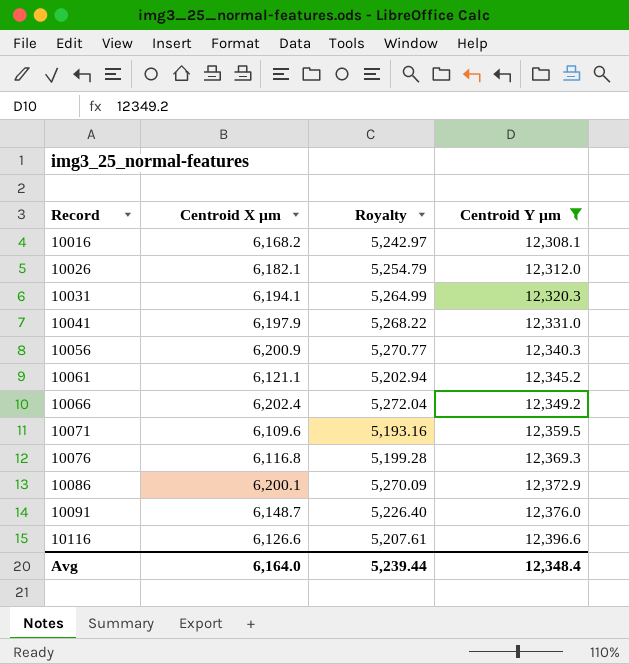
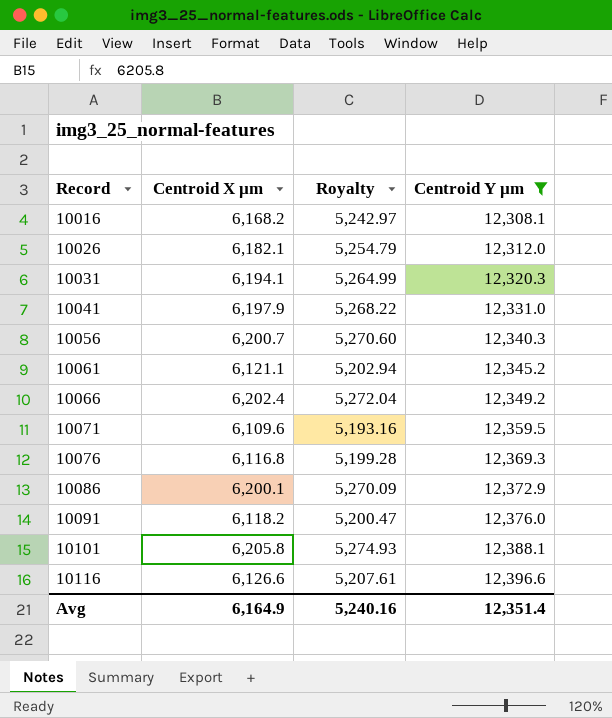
10056 | Centroid X µm: 6,200.9 -> 6,200.7
10056 | Royalty: 5,270.77 -> 5,270.60
10091 | Centroid X µm: 6,148.7 -> 6,118.2
10091 | Royalty: 5,226.40 -> 5,200.47
row 10101: none -> 6,205.8 | 5,274.93 | 12,388.1
Avg | Centroid X µm: 6,164.0 -> 6,164.9
Avg | Royalty: 5,239.44 -> 5,240.16
Avg | Centroid Y µm: 12,348.4 -> 12,351.4

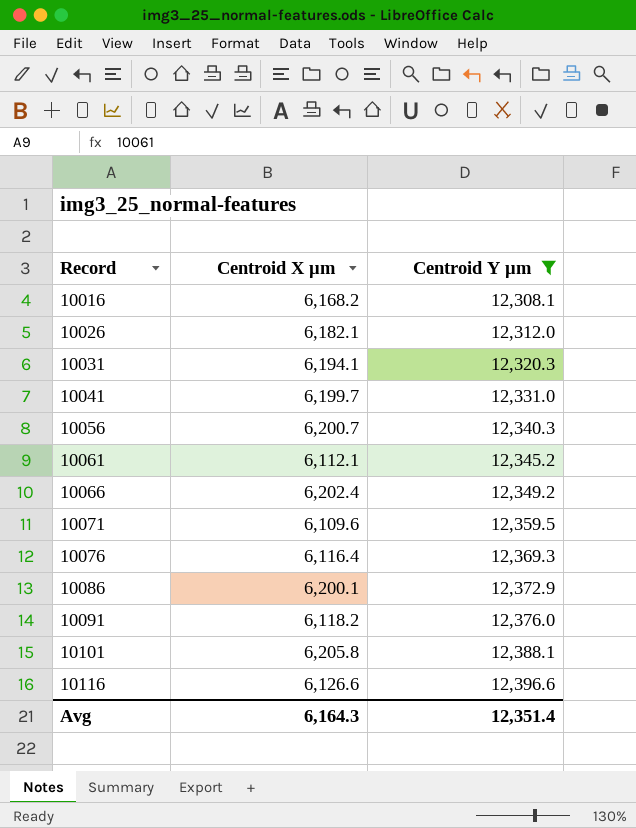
column Royalty | formula: [Centroid X µm] * 0.85 -> none
10041 | Centroid X µm: 6,197.9 -> 6,199.7
10061 | Centroid X µm: 6,121.1 -> 6,112.1
10076 | Centroid X µm: 6,116.8 -> 6,116.4
Avg | Centroid X µm: 6,164.9 -> 6,164.3

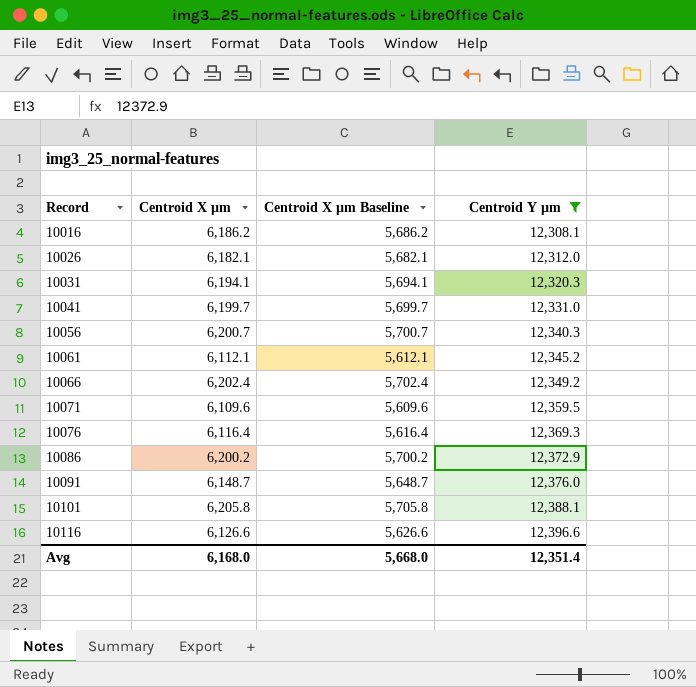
column Centroid X µm Baseline | formula: none -> [Centroid X µm] - 500
10016 | Centroid X µm: 6,168.2 -> 6,186.2
10086 | Centroid X µm: 6,200.1 -> 6,200.2
10091 | Centroid X µm: 6,118.2 -> 6,148.7
Avg | Centroid X µm: 6,164.3 -> 6,168.0

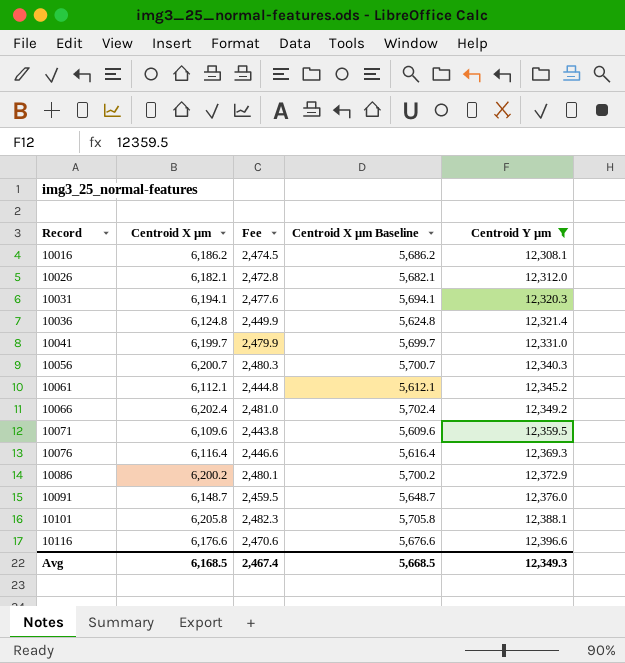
column Fee | formula: none -> [Centroid X µm] * 0.4
row 10036: none -> 6,124.8 | 2,449.9 | 5,624.8 | 12,321.4
10116 | Centroid X µm: 6,126.6 -> 6,176.6
10116 | Centroid X µm Baseline: 5,626.6 -> 5,676.6
Avg | Centroid X µm: 6,168.0 -> 6,168.5
Avg | Centroid X µm Baseline: 5,668.0 -> 5,668.5
Avg | Centroid Y µm: 12,351.4 -> 12,349.3

